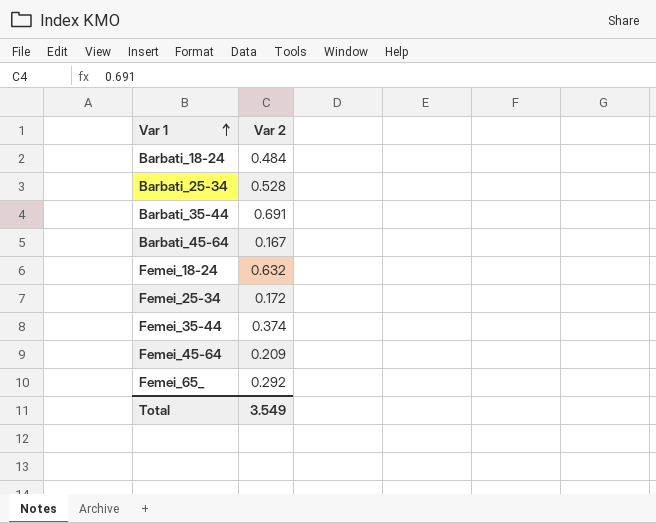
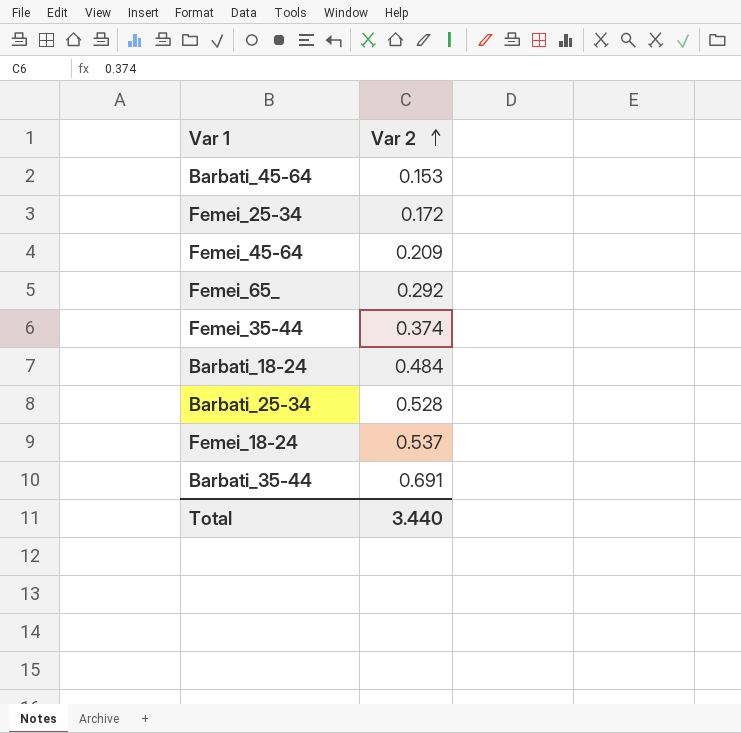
row order: Var 1 ascending -> Var 2 ascending
Barbati_45-64 | Var 2: 0.167 -> 0.153
Femei_18-24 | Var 2: 0.632 -> 0.537
Total | Var 2: 3.549 -> 3.440

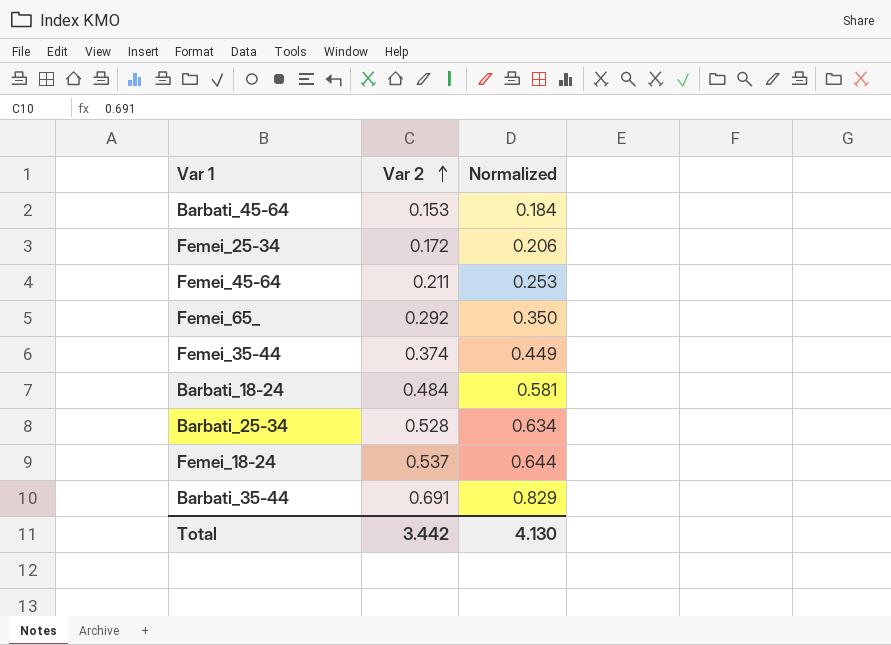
column Normalized | formula: none -> [Var 2] * 1.2
Femei_45-64 | Var 2: 0.209 -> 0.211
Total | Var 2: 3.440 -> 3.442

